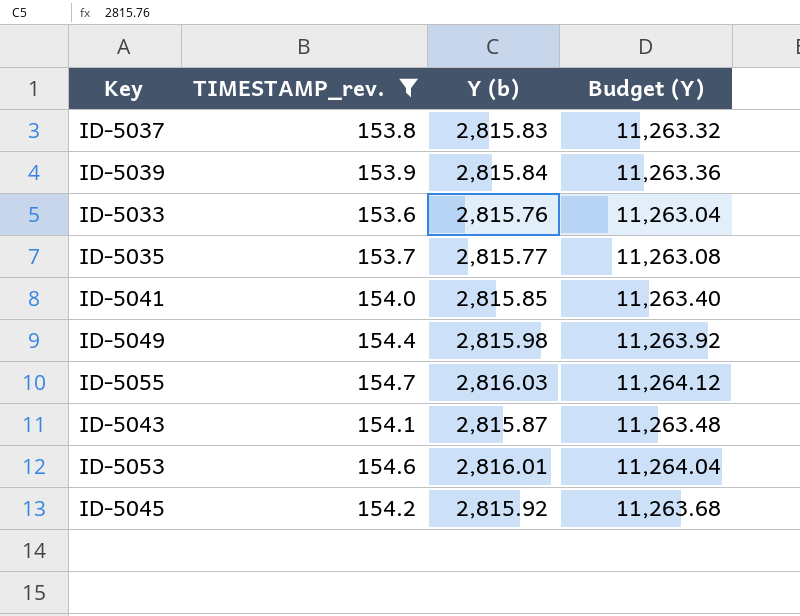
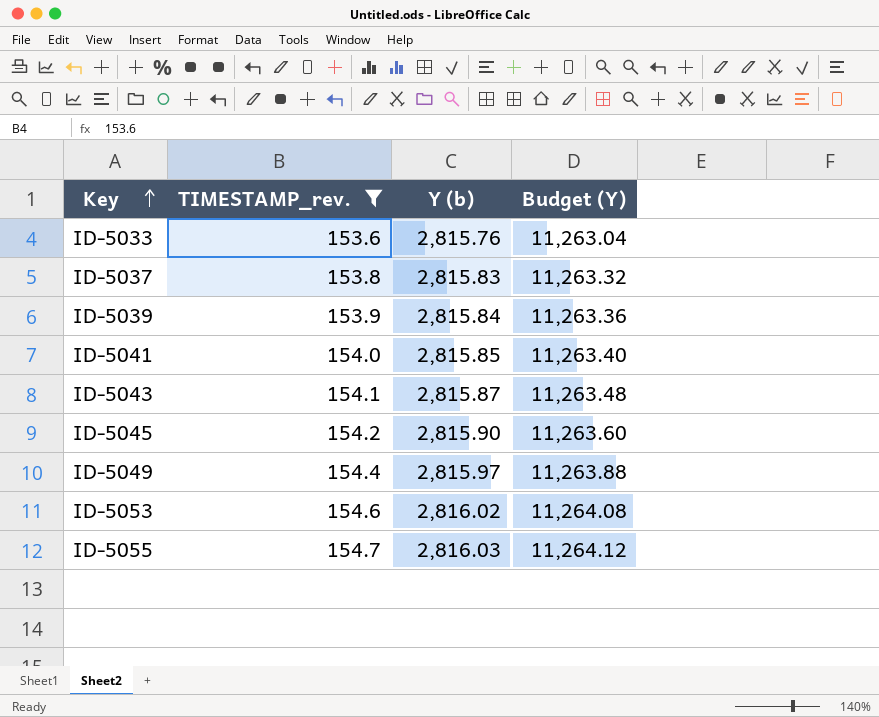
row order: none -> Key ascending
row ID-5035: 153.7 | 2,815.77 | 11,263.08 -> none
ID-5045 | Y (b): 2,815.92 -> 2,815.90
ID-5045 | Budget (Y): 11,263.68 -> 11,263.60
ID-5049 | Y (b): 2,815.98 -> 2,815.97
ID-5049 | Budget (Y): 11,263.92 -> 11,263.88
ID-5053 | Y (b): 2,816.01 -> 2,816.02
ID-5053 | Budget (Y): 11,264.04 -> 11,264.08

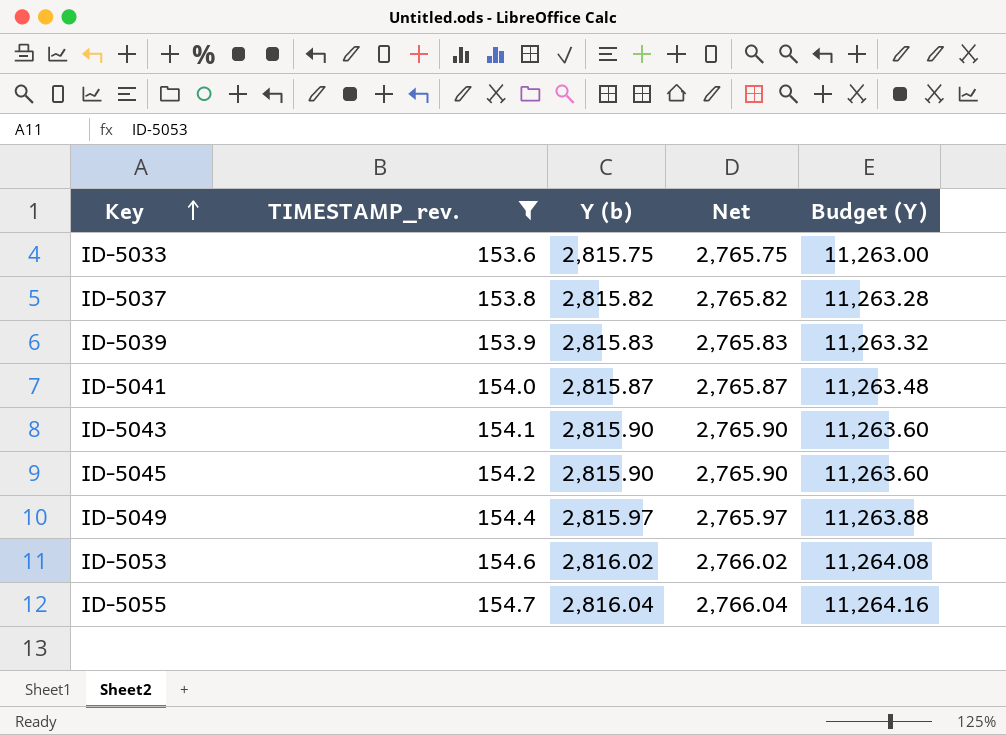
column Net | formula: none -> [Y (b)] - 50
ID-5033 | Y (b): 2,815.76 -> 2,815.75
ID-5033 | Budget (Y): 11,263.04 -> 11,263.00
ID-5037 | Y (b): 2,815.83 -> 2,815.82
ID-5037 | Budget (Y): 11,263.32 -> 11,263.28
ID-5039 | Y (b): 2,815.84 -> 2,815.83
ID-5039 | Budget (Y): 11,263.36 -> 11,263.32
ID-5041 | Y (b): 2,815.85 -> 2,815.87
ID-5041 | Budget (Y): 11,263.40 -> 11,263.48
ID-5043 | Y (b): 2,815.87 -> 2,815.90
ID-5043 | Budget (Y): 11,263.48 -> 11,263.60
ID-5055 | Y (b): 2,816.03 -> 2,816.04
ID-5055 | Budget (Y): 11,264.12 -> 11,264.16

